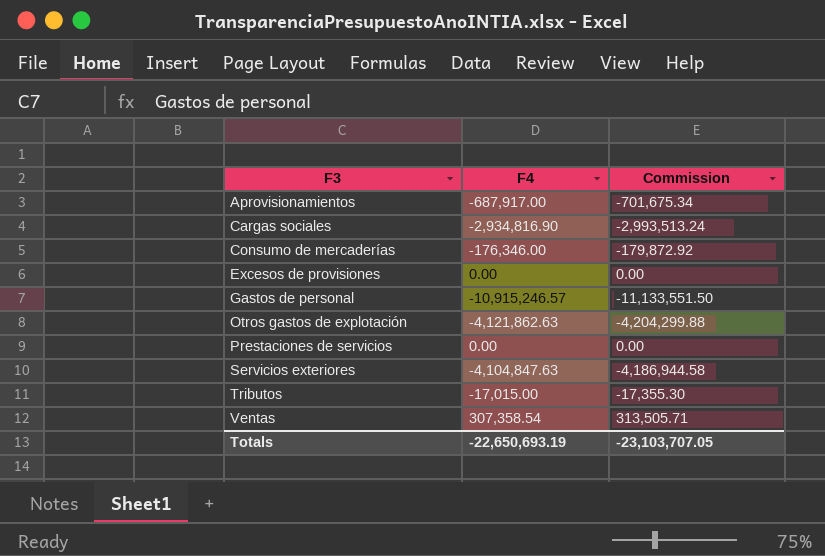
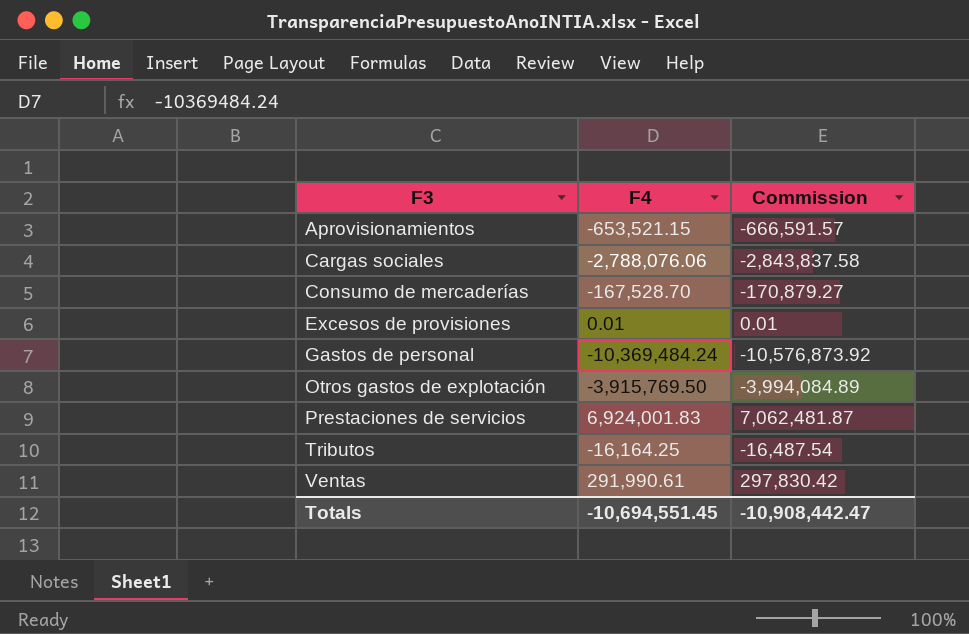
row Servicios exteriores: -4,104,847.63 | -4,186,944.58 -> none
Aprovisionamientos | F4: -687,917.00 -> -653,521.15
Aprovisionamientos | Commission: -701,675.34 -> -666,591.57
Cargas sociales | F4: -2,934,816.90 -> -2,788,076.06
Cargas sociales | Commission: -2,993,513.24 -> -2,843,837.58
Consumo de mercaderías | F4: -176,346.00 -> -167,528.70
Consumo de mercaderías | Commission: -179,872.92 -> -170,879.27
Excesos de provisiones | F4: 0.00 -> 0.01
Excesos de provisiones | Commission: 0.00 -> 0.01
Gastos de personal | F4: -10,915,246.57 -> -10,369,484.24
Gastos de personal | Commission: -11,133,551.50 -> -10,576,873.92
Otros gastos de explotación | F4: -4,121,862.63 -> -3,915,769.50
Otros gastos de explotación | Commission: -4,204,299.88 -> -3,994,084.89
Prestaciones de servicios | F4: 0.00 -> 6,924,001.83
Prestaciones de servicios | Commission: 0.00 -> 7,062,481.87
Tributos | F4: -17,015.00 -> -16,164.25
Tributos | Commission: -17,355.30 -> -16,487.54
Ventas | F4: 307,358.54 -> 291,990.61
Ventas | Commission: 313,505.71 -> 297,830.42
Totals | F4: -22,650,693.19 -> -10,694,551.45
Totals | Commission: -23,103,707.05 -> -10,908,442.47

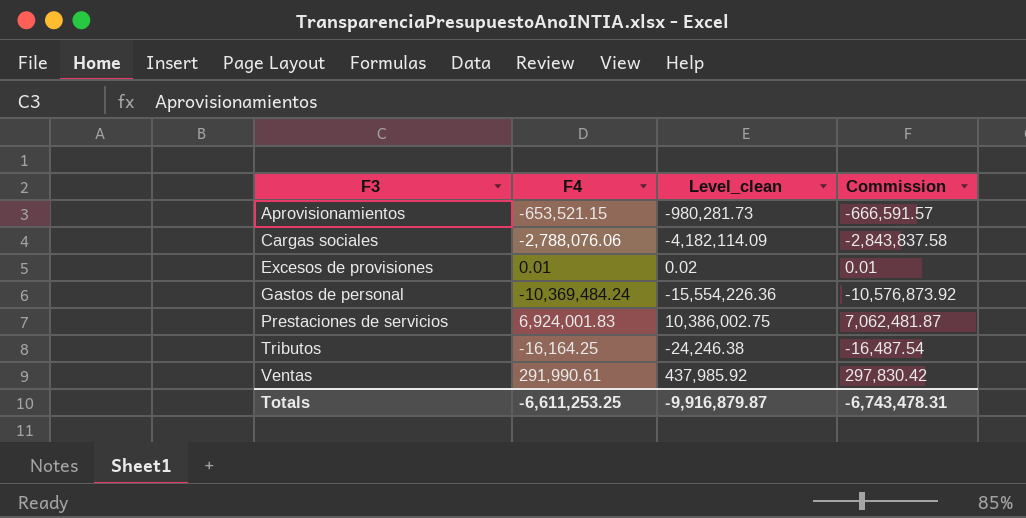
column Level_clean | formula: none -> [F4] * 1.5
row Consumo de mercaderías: -167,528.70 | -170,879.27 -> none
row Otros gastos de explotación: -3,915,769.50 | -3,994,084.89 -> none
Totals | F4: -10,694,551.45 -> -6,611,253.25
Totals | Commission: -10,908,442.47 -> -6,743,478.31

